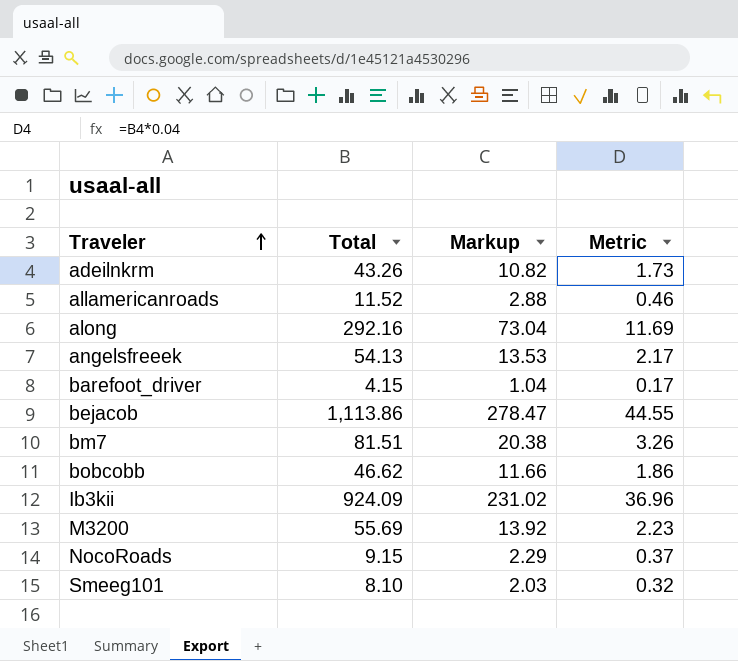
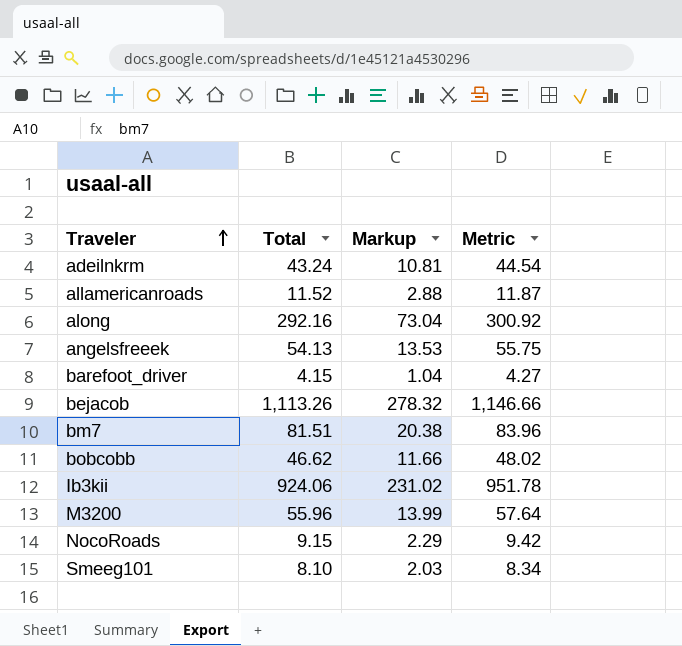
column Metric | formula: [Total] * 0.04 -> [Total] * 1.03
adeilnkrm | Total: 43.26 -> 43.24
adeilnkrm | Markup: 10.82 -> 10.81
bejacob | Total: 1,113.86 -> 1,113.26
bejacob | Markup: 278.47 -> 278.32
Ib3kii | Total: 924.09 -> 924.06
M3200 | Total: 55.69 -> 55.96
M3200 | Markup: 13.92 -> 13.99

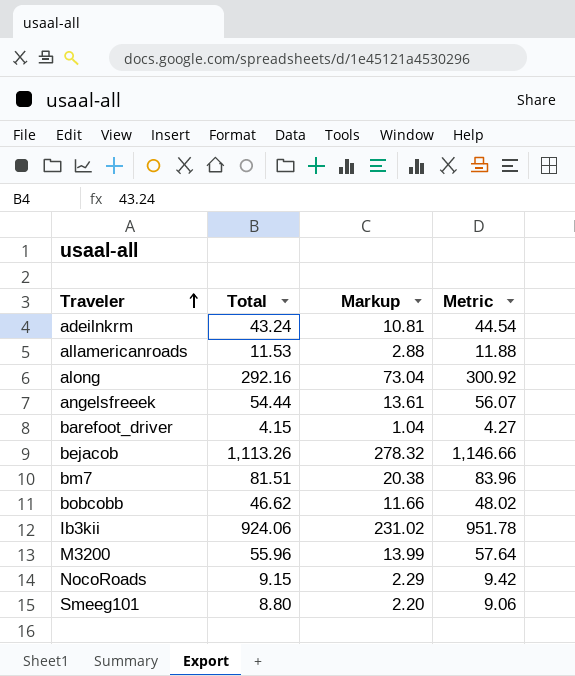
allamericanroads | Total: 11.52 -> 11.53
allamericanroads | Metric: 11.87 -> 11.88
angelsfreeek | Total: 54.13 -> 54.44
angelsfreeek | Markup: 13.53 -> 13.61
angelsfreeek | Metric: 55.75 -> 56.07
Smeeg101 | Total: 8.10 -> 8.80
Smeeg101 | Markup: 2.03 -> 2.20
Smeeg101 | Metric: 8.34 -> 9.06

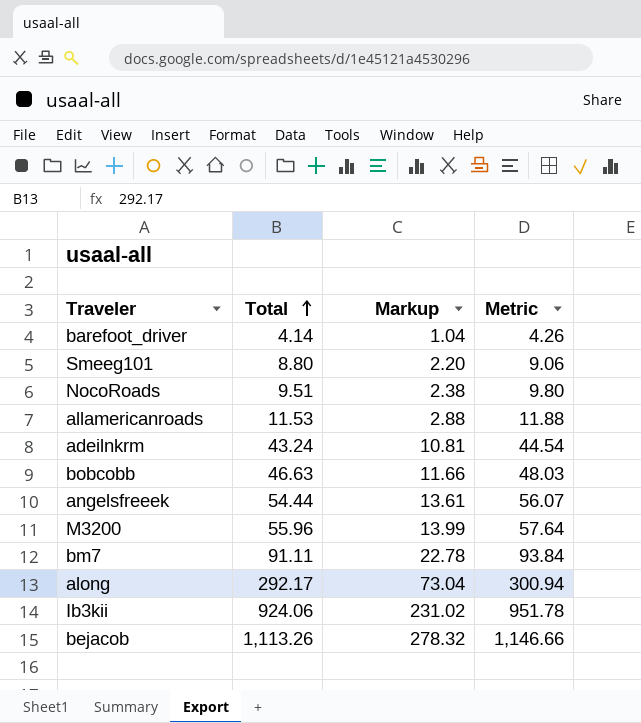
row order: Traveler ascending -> Total ascending
barefoot_driver | Total: 4.15 -> 4.14
barefoot_driver | Metric: 4.27 -> 4.26
NocoRoads | Total: 9.15 -> 9.51
NocoRoads | Markup: 2.29 -> 2.38
NocoRoads | Metric: 9.42 -> 9.80
bobcobb | Total: 46.62 -> 46.63
bobcobb | Metric: 48.02 -> 48.03
bm7 | Total: 81.51 -> 91.11
bm7 | Markup: 20.38 -> 22.78
bm7 | Metric: 83.96 -> 93.84
along | Total: 292.16 -> 292.17
along | Metric: 300.92 -> 300.94

